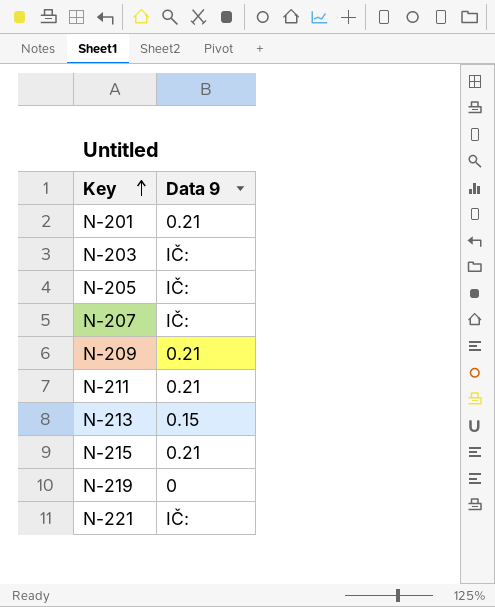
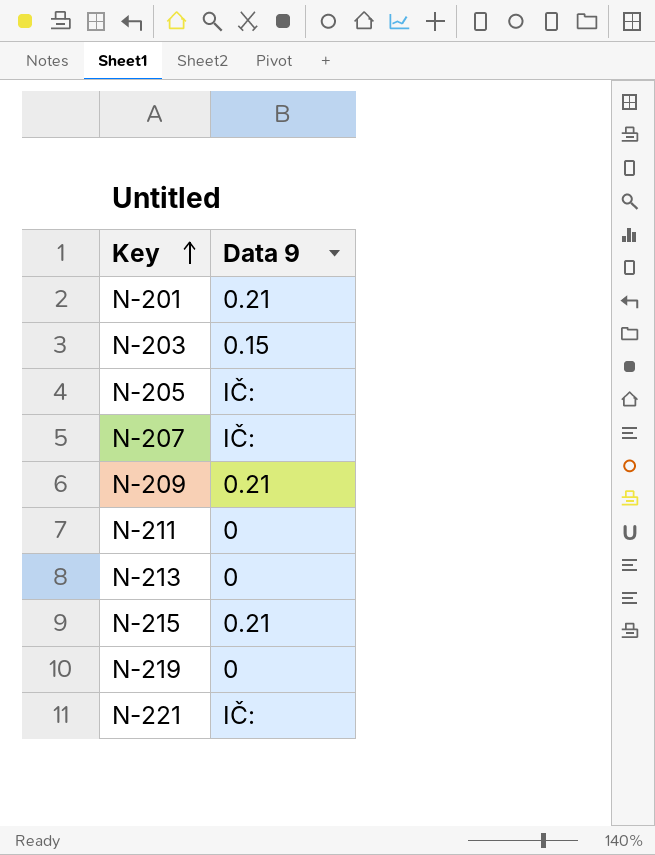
N-203 | Data 9: IČ: -> 0.15
N-211 | Data 9: 0.21 -> 0
N-213 | Data 9: 0.15 -> 0

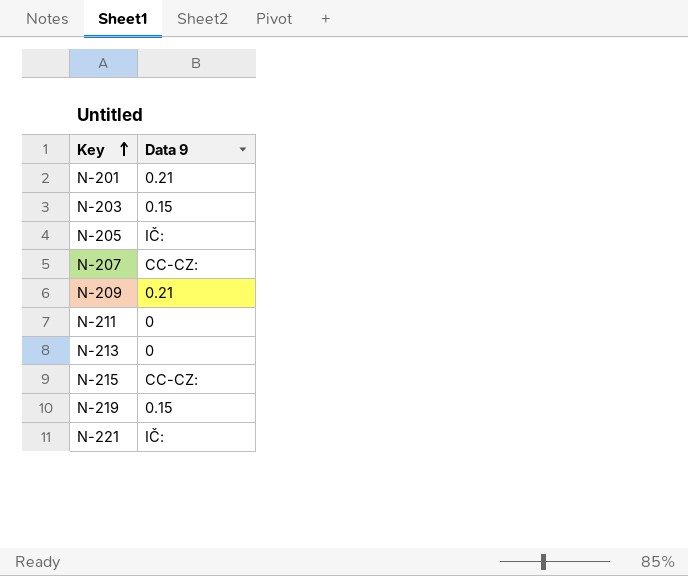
N-207 | Data 9: IČ: -> CC-CZ:
N-215 | Data 9: 0.21 -> CC-CZ:
N-219 | Data 9: 0 -> 0.15

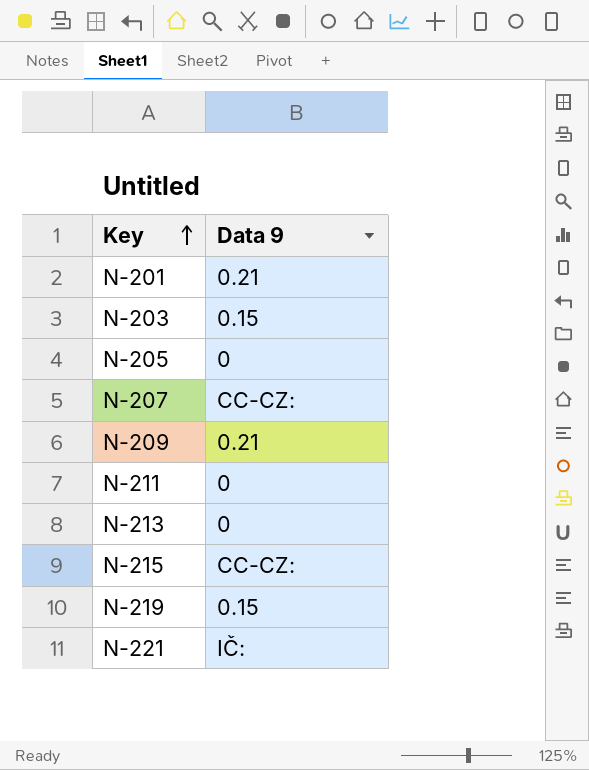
N-205 | Data 9: IČ: -> 0

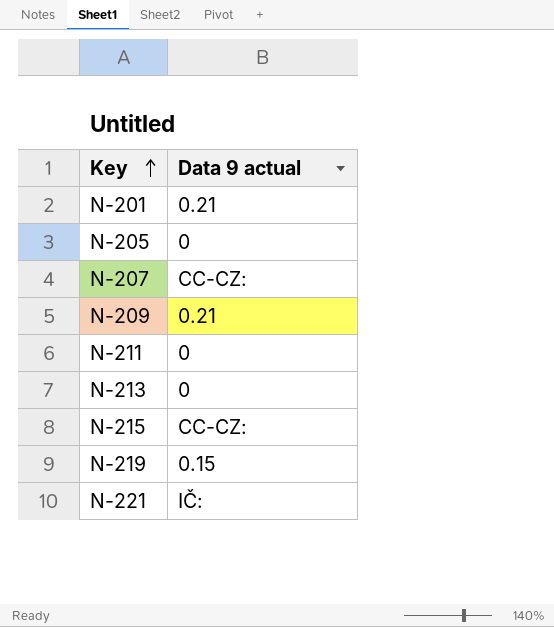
column name: Data 9 -> Data 9 actual
row N-203: 0.15 -> none

